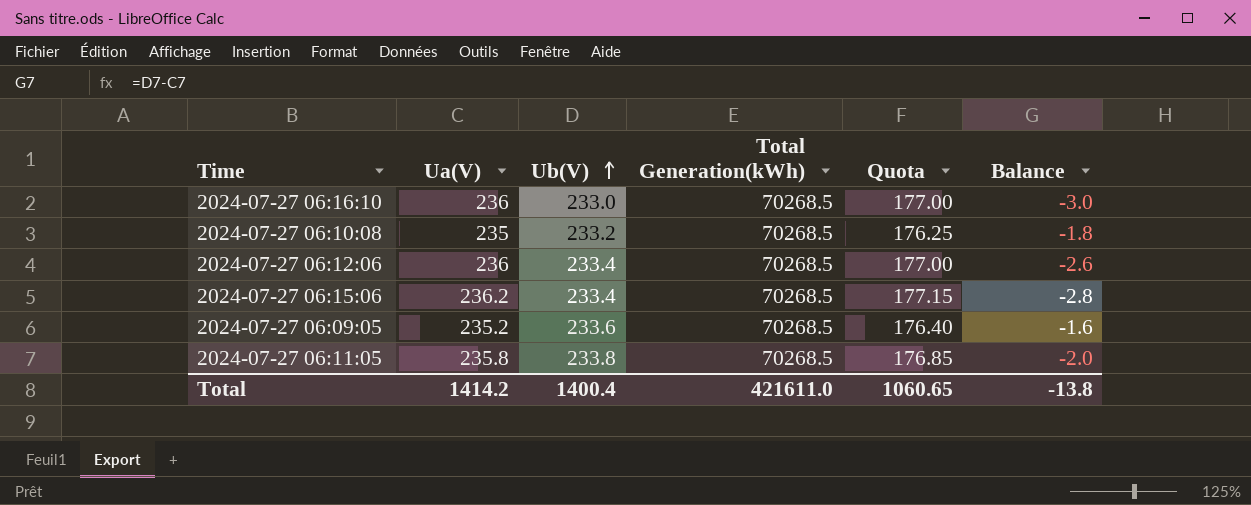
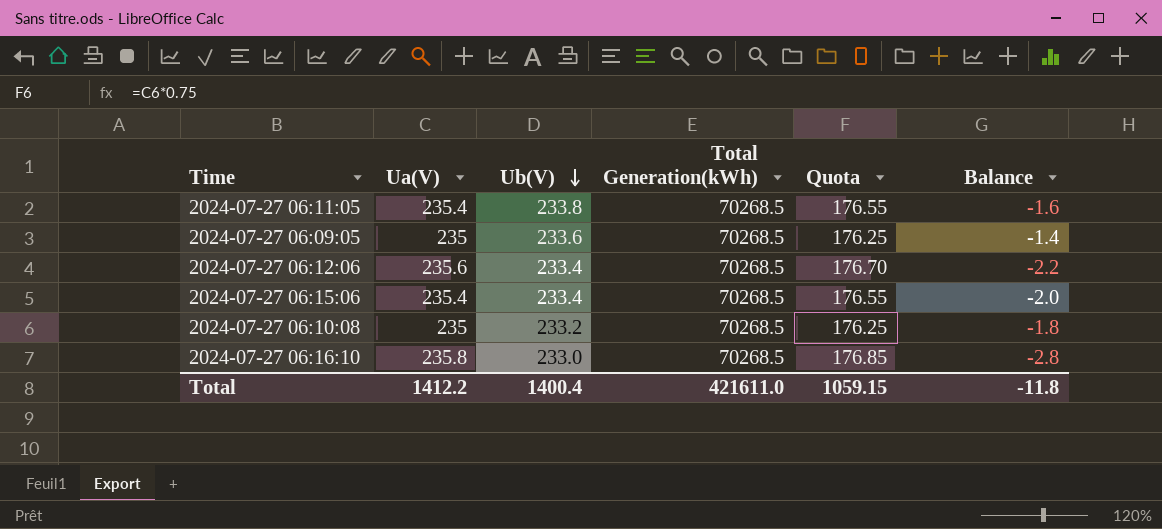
row order: Ub(V) ascending -> Ub(V) descending
2024-07-27 06:11:05 | Ua(V): 235.8 -> 235.4
2024-07-27 06:11:05 | Quota: 176.85 -> 176.55
2024-07-27 06:11:05 | Balance: -2.0 -> -1.6
2024-07-27 06:09:05 | Ua(V): 235.2 -> 235
2024-07-27 06:09:05 | Quota: 176.40 -> 176.25
2024-07-27 06:09:05 | Balance: -1.6 -> -1.4
2024-07-27 06:12:06 | Ua(V): 236 -> 235.6
2024-07-27 06:12:06 | Quota: 177.00 -> 176.70
2024-07-27 06:12:06 | Balance: -2.6 -> -2.2
2024-07-27 06:15:06 | Ua(V): 236.2 -> 235.4
2024-07-27 06:15:06 | Quota: 177.15 -> 176.55
2024-07-27 06:15:06 | Balance: -2.8 -> -2.0
2024-07-27 06:16:10 | Ua(V): 236 -> 235.8
2024-07-27 06:16:10 | Quota: 177.00 -> 176.85
2024-07-27 06:16:10 | Balance: -3.0 -> -2.8
Total | Ua(V): 1414.2 -> 1412.2
Total | Quota: 1060.65 -> 1059.15
Total | Balance: -13.8 -> -11.8

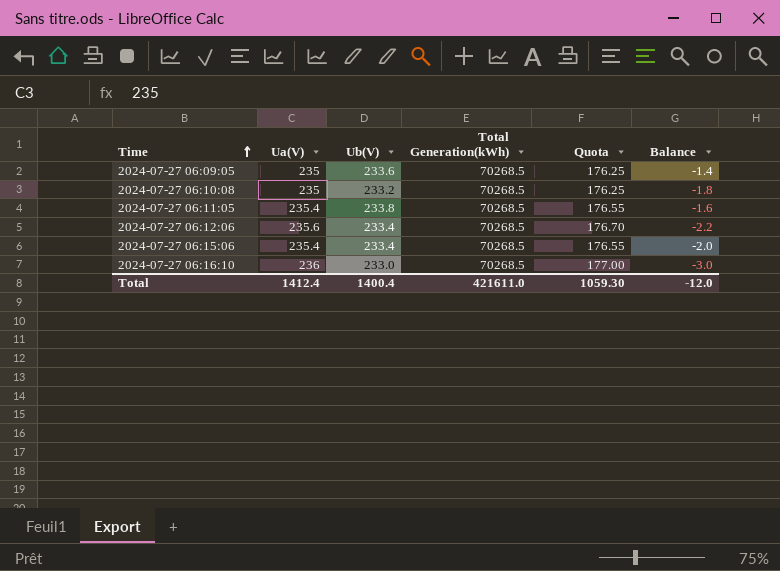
row order: Ub(V) descending -> Time ascending
2024-07-27 06:16:10 | Ua(V): 235.8 -> 236
2024-07-27 06:16:10 | Quota: 176.85 -> 177.00
2024-07-27 06:16:10 | Balance: -2.8 -> -3.0
Total | Ua(V): 1412.2 -> 1412.4
Total | Quota: 1059.15 -> 1059.30
Total | Balance: -11.8 -> -12.0

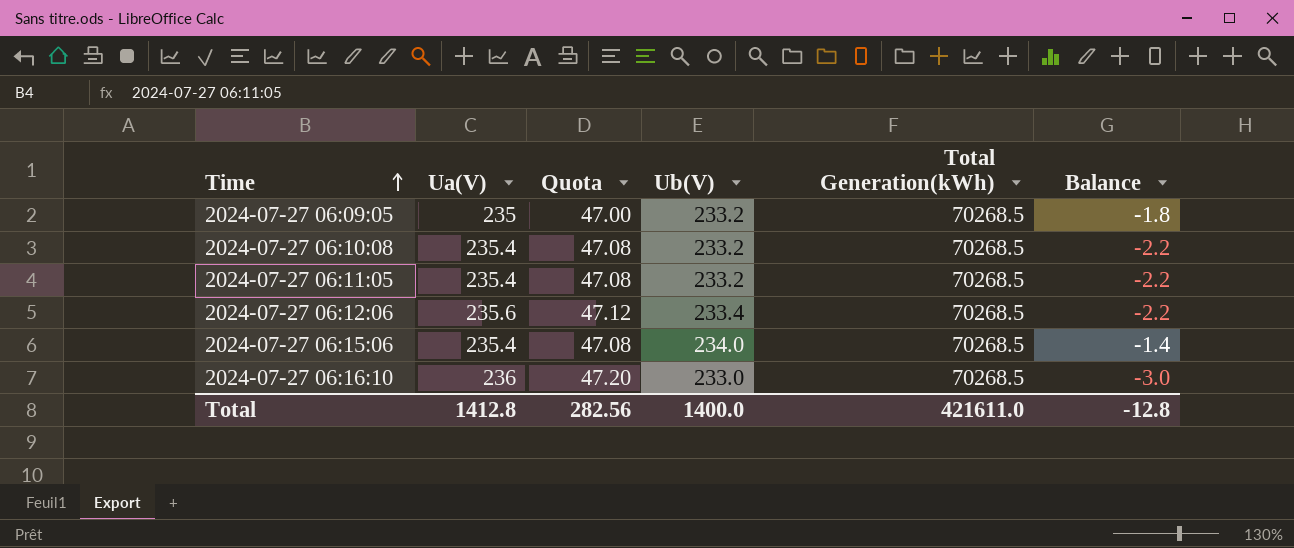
column Quota | formula: [Ua(V)] * 0.75 -> [Ua(V)] * 0.2
column Quota | position: 5 -> 3
2024-07-27 06:09:05 | Ub(V): 233.6 -> 233.2
2024-07-27 06:09:05 | Balance: -1.4 -> -1.8
2024-07-27 06:10:08 | Ua(V): 235 -> 235.4
2024-07-27 06:10:08 | Balance: -1.8 -> -2.2
2024-07-27 06:11:05 | Ub(V): 233.8 -> 233.2
2024-07-27 06:11:05 | Balance: -1.6 -> -2.2
2024-07-27 06:15:06 | Ub(V): 233.4 -> 234.0
2024-07-27 06:15:06 | Balance: -2.0 -> -1.4
Total | Ua(V): 1412.4 -> 1412.8
Total | Quota: 1059.30 -> 282.56
Total | Ub(V): 1400.4 -> 1400.0
Total | Balance: -12.0 -> -12.8

